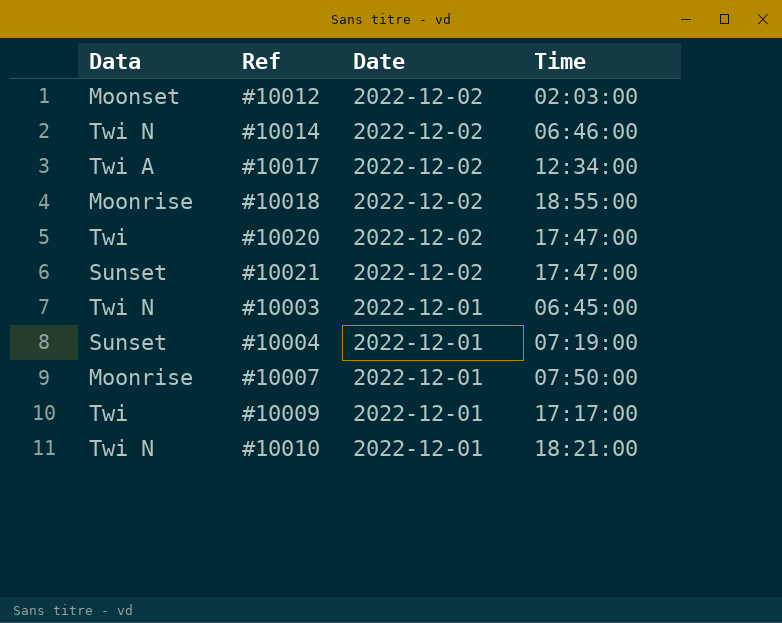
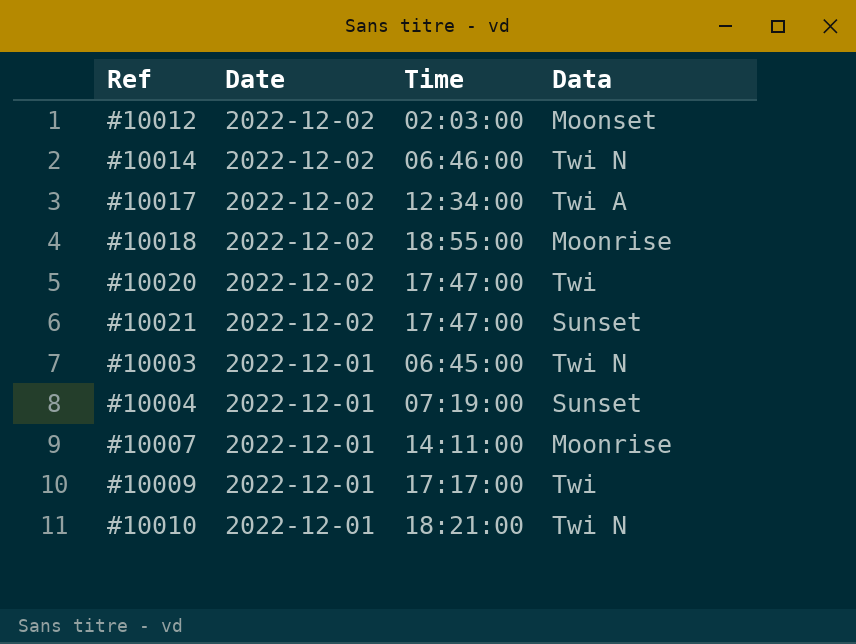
column Data | position: 1 -> 4
#10007 | Time: 07:50:00 -> 14:11:00

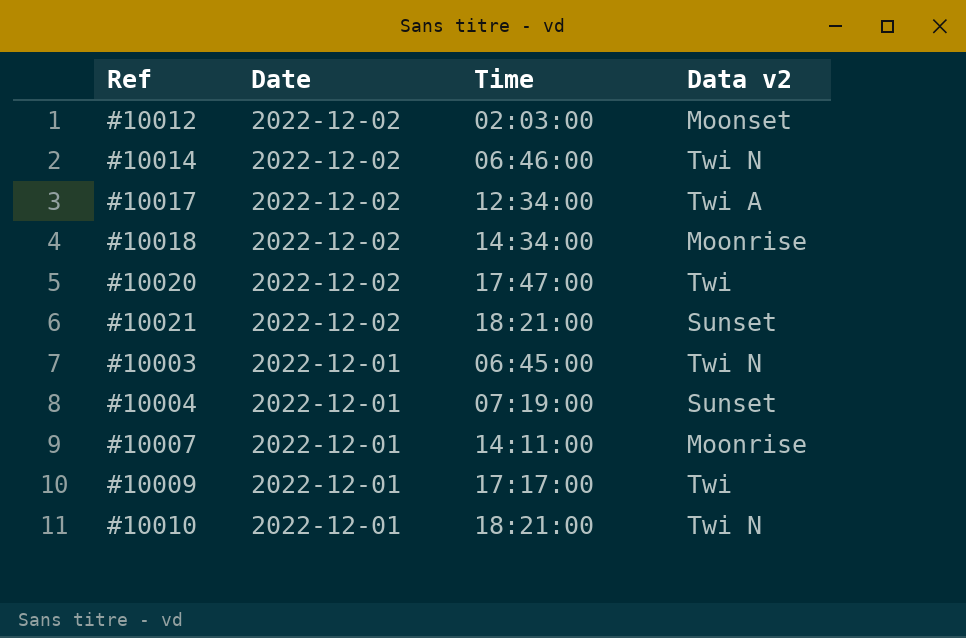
column name: Data -> Data v2
#10018 | Time: 18:55:00 -> 14:34:00
#10021 | Time: 17:47:00 -> 18:21:00

